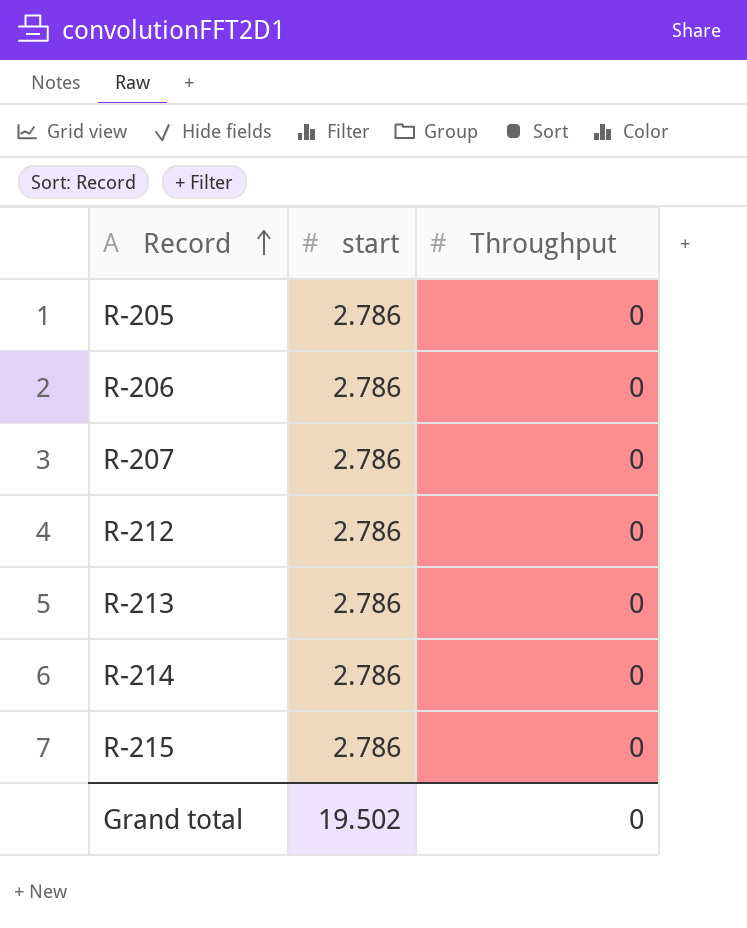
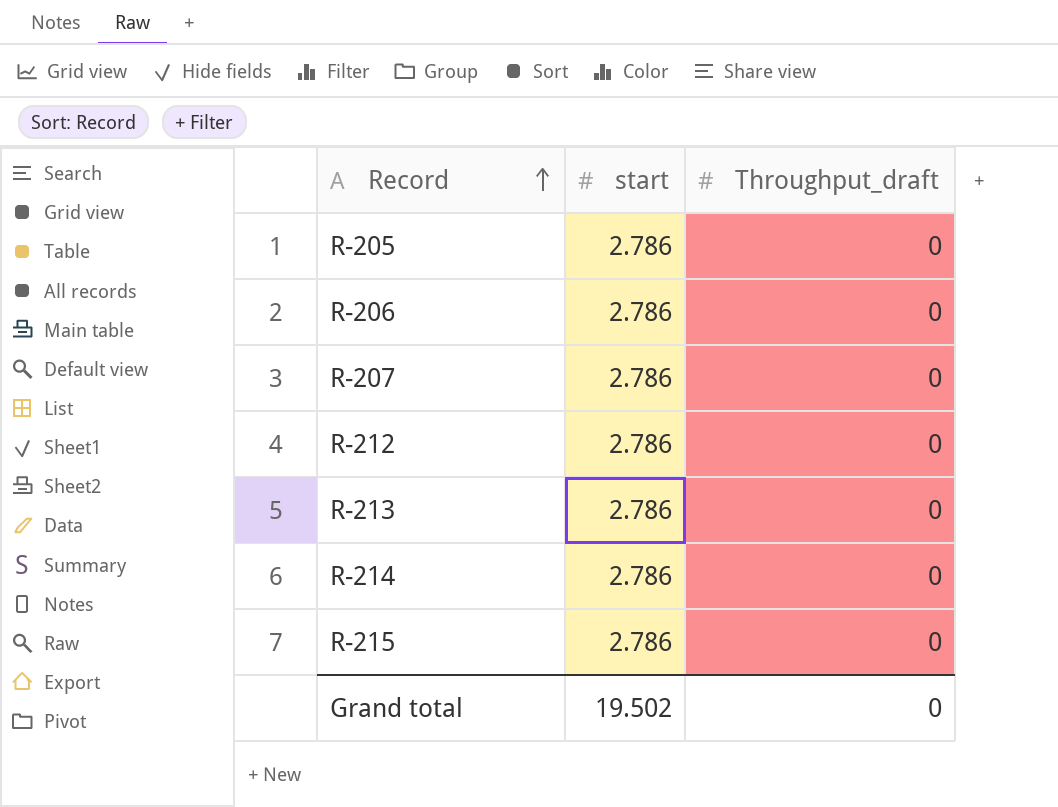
column name: Throughput -> Throughput_draft

